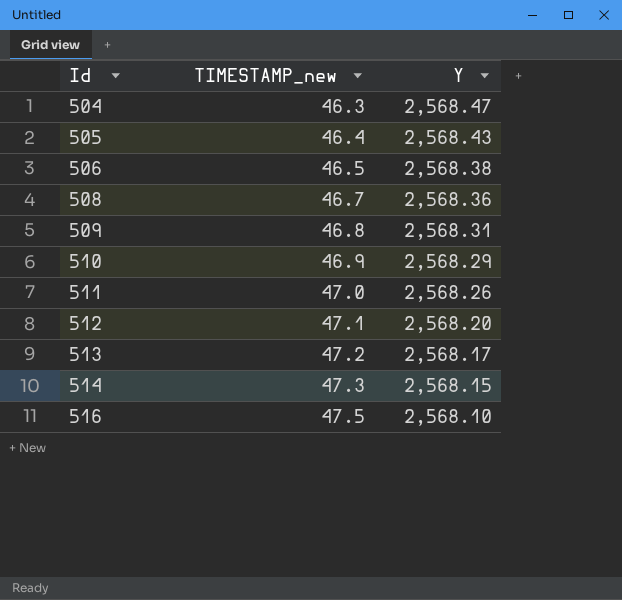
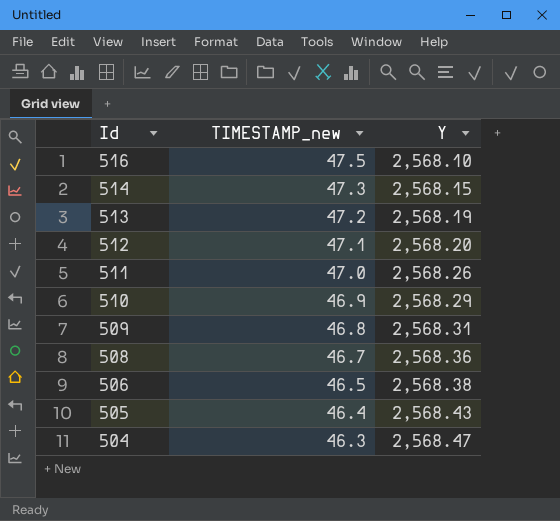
row order: Id ascending -> Id descending
513 | Y: 2,568.17 -> 2,568.19

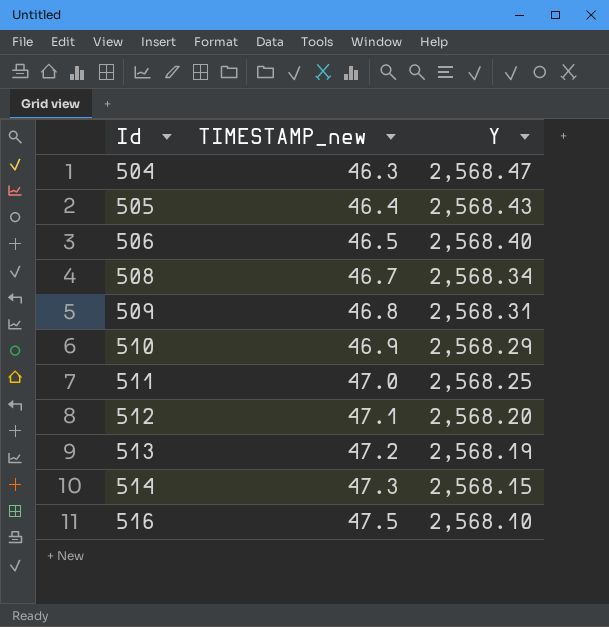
row order: Id descending -> Id ascending
506 | Y: 2,568.38 -> 2,568.40
508 | Y: 2,568.36 -> 2,568.34
511 | Y: 2,568.26 -> 2,568.25

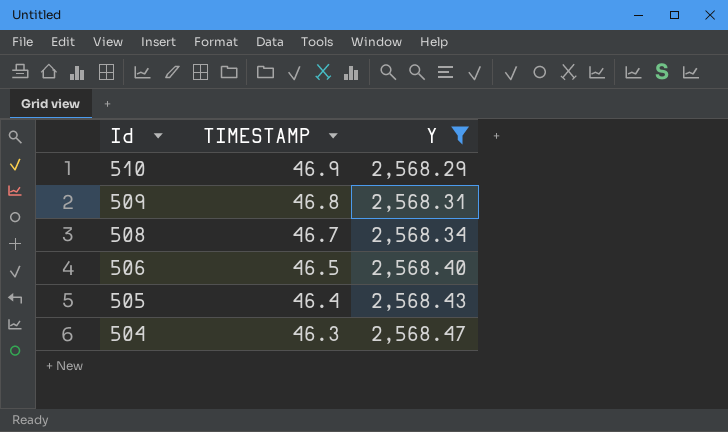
filter: none -> Y >= 2,568.29
row order: Id ascending -> Id descending
column name: TIMESTAMP_new -> TIMESTAMP

